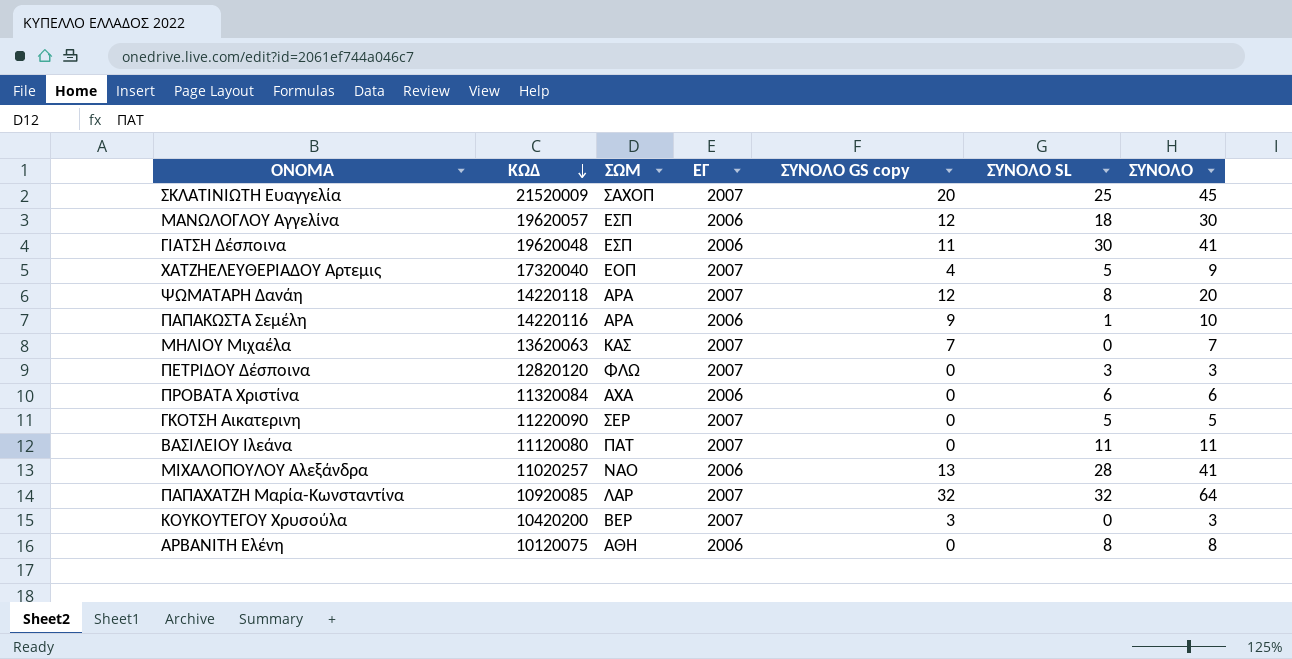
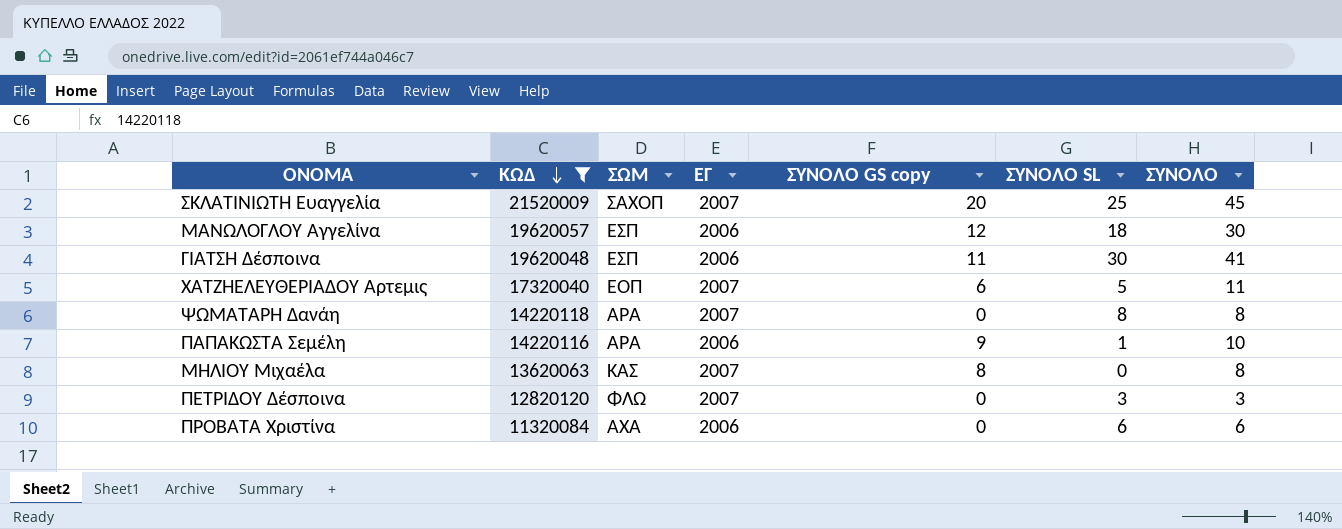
filter: none -> ΚΩΔ >= 11320084
ΧΑΤΖΗΕΛΕΥΘΕΡΙΑΔΟΥ Αρτεμις | ΣΥΝΟΛΟ GS copy: 4 -> 6
ΧΑΤΖΗΕΛΕΥΘΕΡΙΑΔΟΥ Αρτεμις | ΣΥΝΟΛΟ: 9 -> 11
ΨΩΜΑΤΑΡΗ Δανάη | ΣΥΝΟΛΟ GS copy: 12 -> 0
ΨΩΜΑΤΑΡΗ Δανάη | ΣΥΝΟΛΟ: 20 -> 8
ΜΗΛΙΟΥ Μιχαέλα | ΣΥΝΟΛΟ GS copy: 7 -> 8
ΜΗΛΙΟΥ Μιχαέλα | ΣΥΝΟΛΟ: 7 -> 8

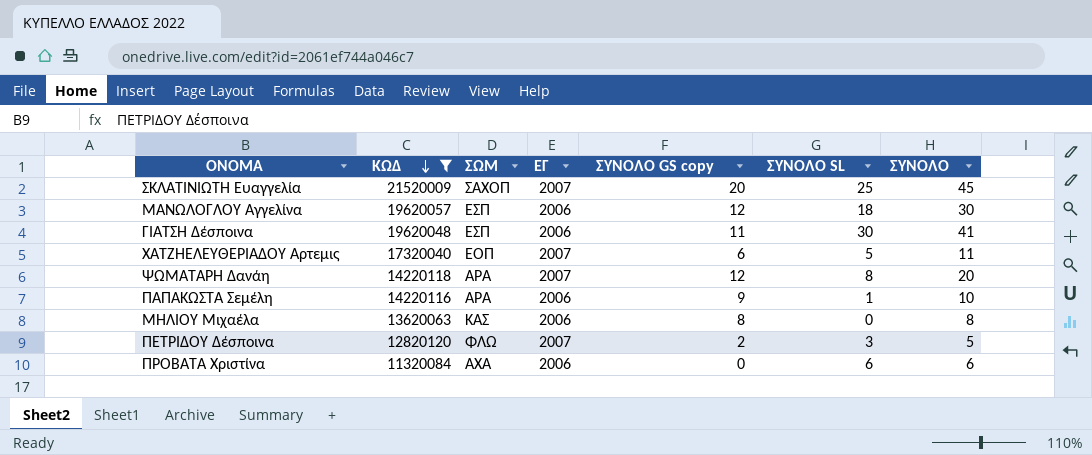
ΨΩΜΑΤΑΡΗ Δανάη | ΣΥΝΟΛΟ GS copy: 0 -> 12
ΨΩΜΑΤΑΡΗ Δανάη | ΣΥΝΟΛΟ: 8 -> 20
ΜΗΛΙΟΥ Μιχαέλα | ΕΓ: 2007 -> 2006
ΠΕΤΡΙΔΟΥ Δέσποινα | ΣΥΝΟΛΟ GS copy: 0 -> 2
ΠΕΤΡΙΔΟΥ Δέσποινα | ΣΥΝΟΛΟ: 3 -> 5

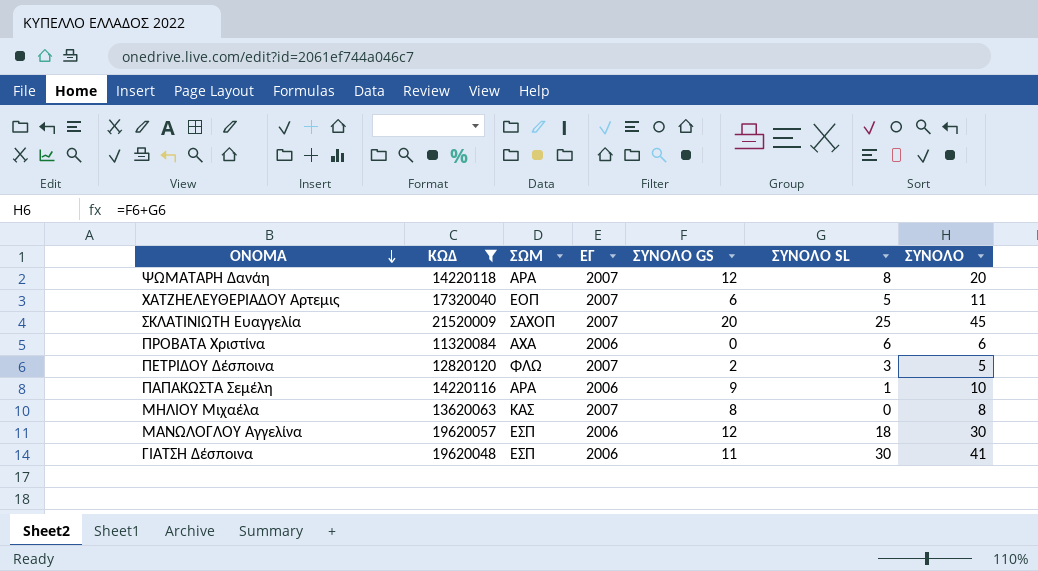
row order: ΚΩΔ descending -> ΟΝΟΜΑ descending
column name: ΣΥΝΟΛΟ GS copy -> ΣΥΝΟΛΟ GS
ΜΗΛΙΟΥ Μιχαέλα | ΕΓ: 2006 -> 2007

